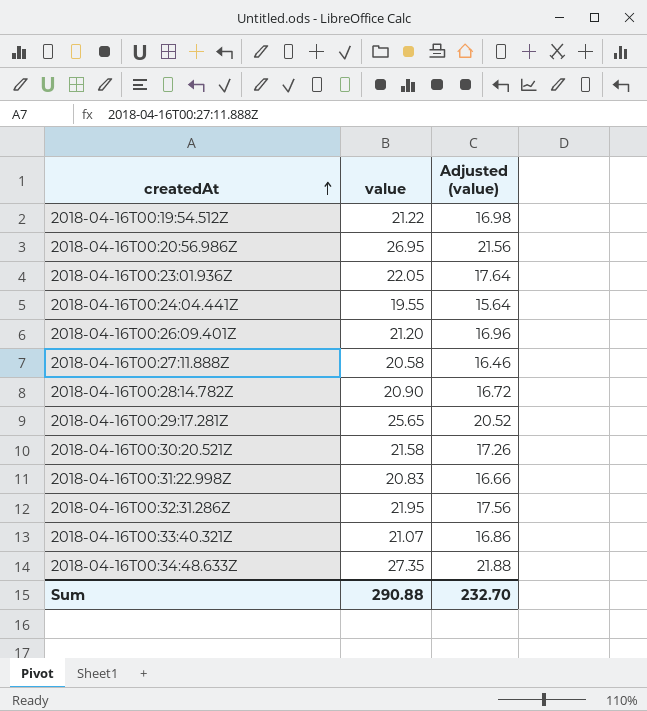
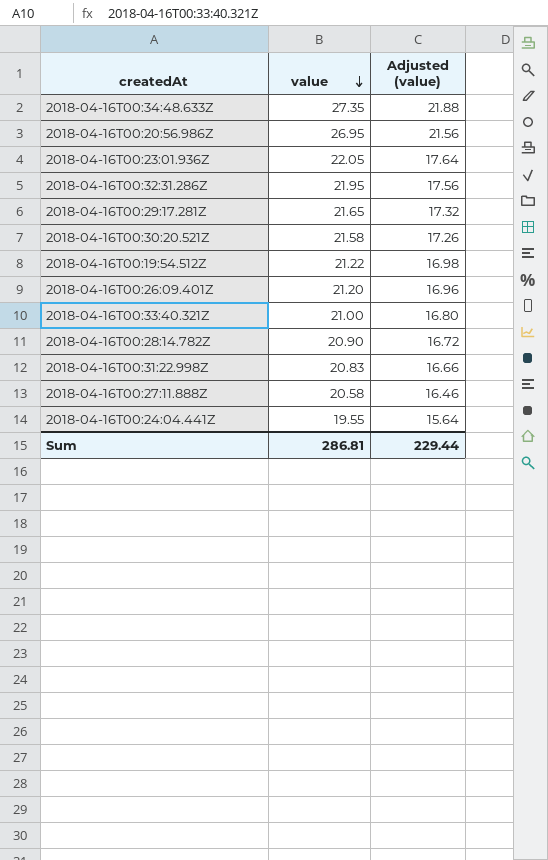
row order: createdAt ascending -> value descending
2018-04-16T00:29:17.281Z | value: 25.65 -> 21.65
2018-04-16T00:29:17.281Z | Adjusted (value): 20.52 -> 17.32
2018-04-16T00:33:40.321Z | value: 21.07 -> 21.00
2018-04-16T00:33:40.321Z | Adjusted (value): 16.86 -> 16.80
Sum | value: 290.88 -> 286.81
Sum | Adjusted (value): 232.70 -> 229.44

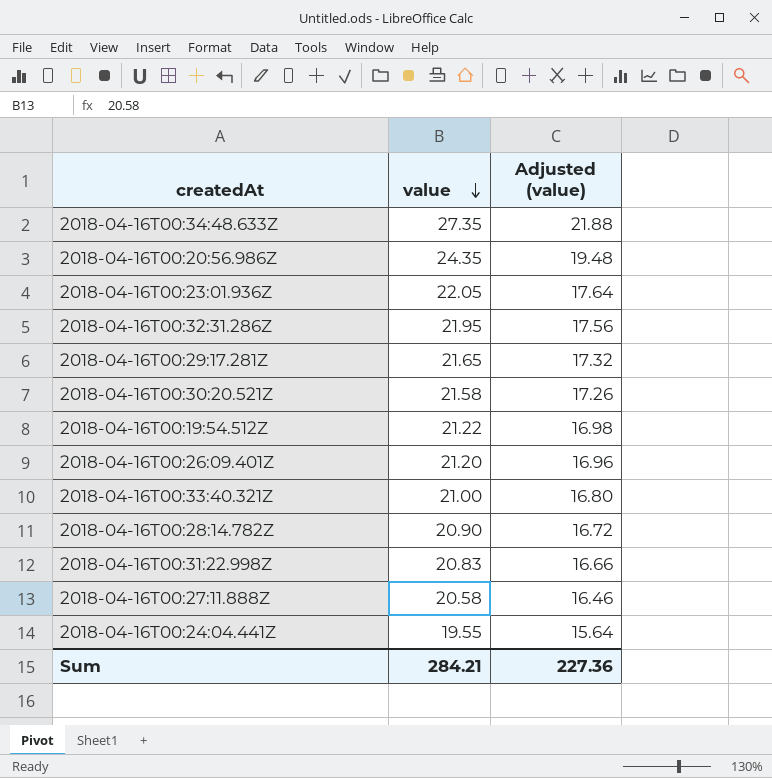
2018-04-16T00:20:56.986Z | value: 26.95 -> 24.35
2018-04-16T00:20:56.986Z | Adjusted (value): 21.56 -> 19.48
Sum | value: 286.81 -> 284.21
Sum | Adjusted (value): 229.44 -> 227.36

